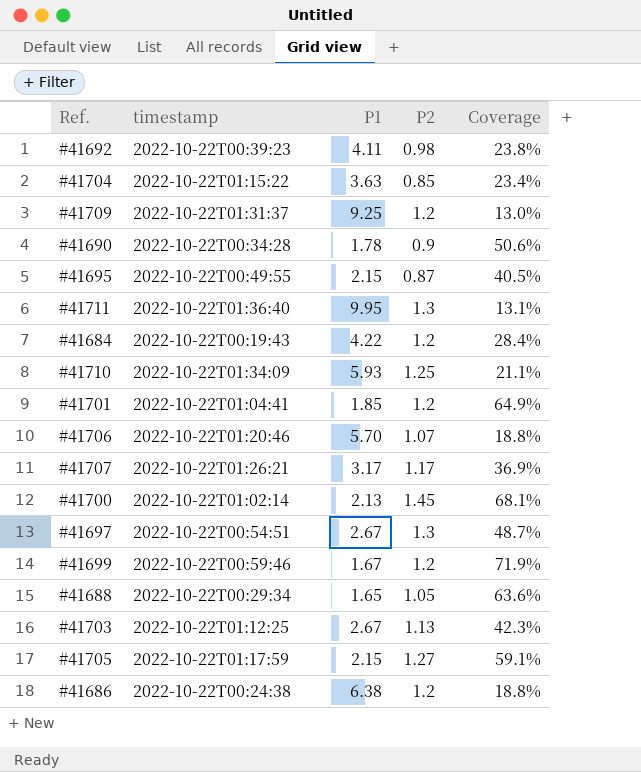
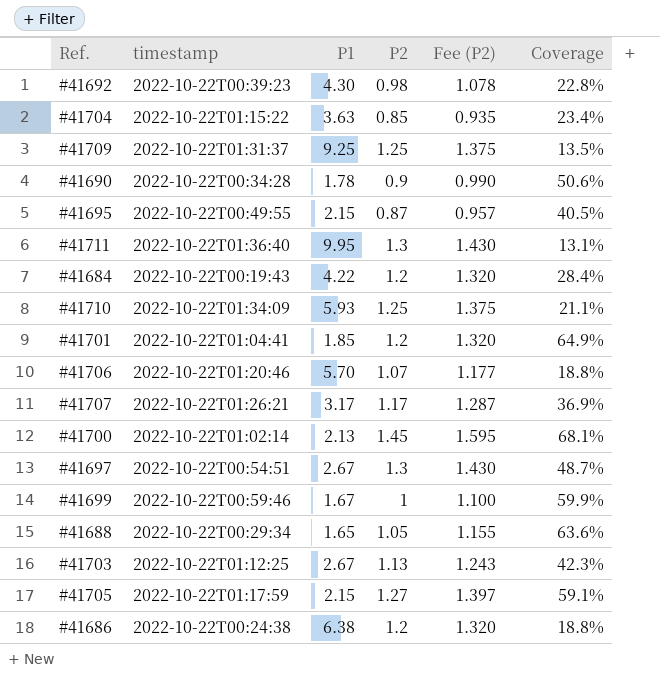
column Fee (P2) | formula: none -> [P2] * 1.1
#41692 | P1: 4.11 -> 4.30
#41692 | Coverage: 23.8% -> 22.8%
#41709 | P2: 1.2 -> 1.25
#41709 | Coverage: 13.0% -> 13.5%
#41699 | P2: 1.2 -> 1
#41699 | Coverage: 71.9% -> 59.9%

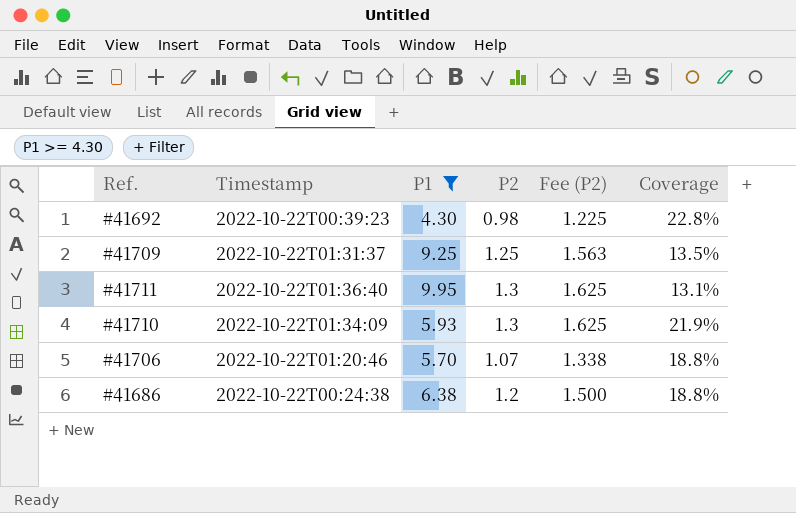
filter: none -> P1 >= 4.30
column name: timestamp -> Timestamp
column Fee (P2) | formula: [P2] * 1.1 -> [P2] * 1.25
#41710 | P2: 1.25 -> 1.3
#41710 | Coverage: 21.1% -> 21.9%

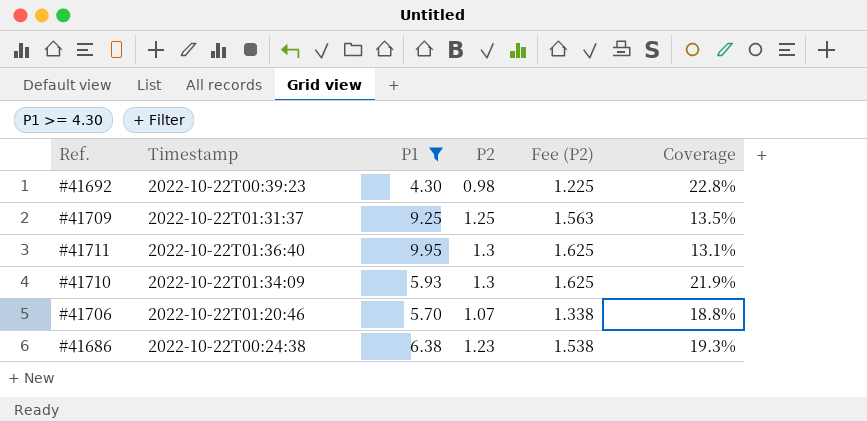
#41686 | P2: 1.2 -> 1.23
#41686 | Fee (P2): 1.500 -> 1.538
#41686 | Coverage: 18.8% -> 19.3%

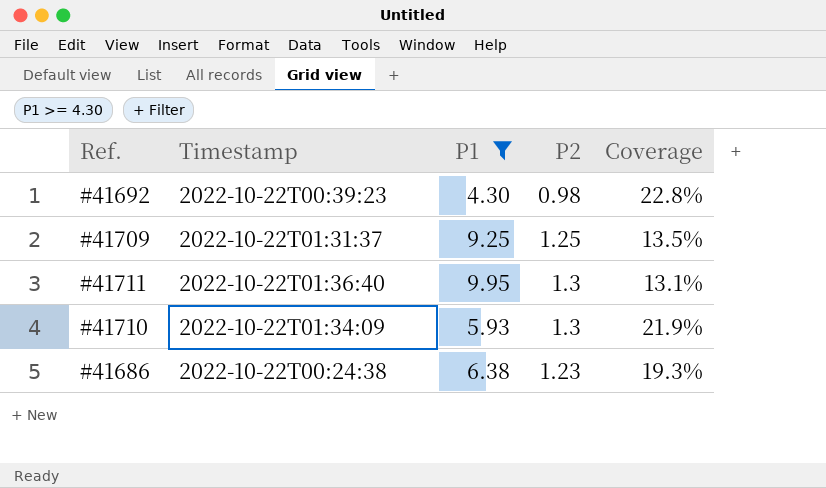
column Fee (P2) | formula: [P2] * 1.25 -> none
row #41706: 2022-10-22T01:20:46 | 5.70 | 1.07 | 1.338 | 18.8% -> none

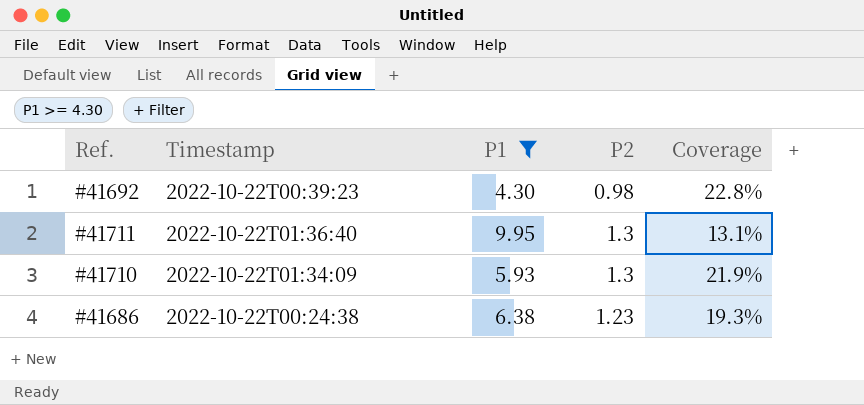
row #41709: 2022-10-22T01:31:37 | 9.25 | 1.25 | 13.5% -> none

